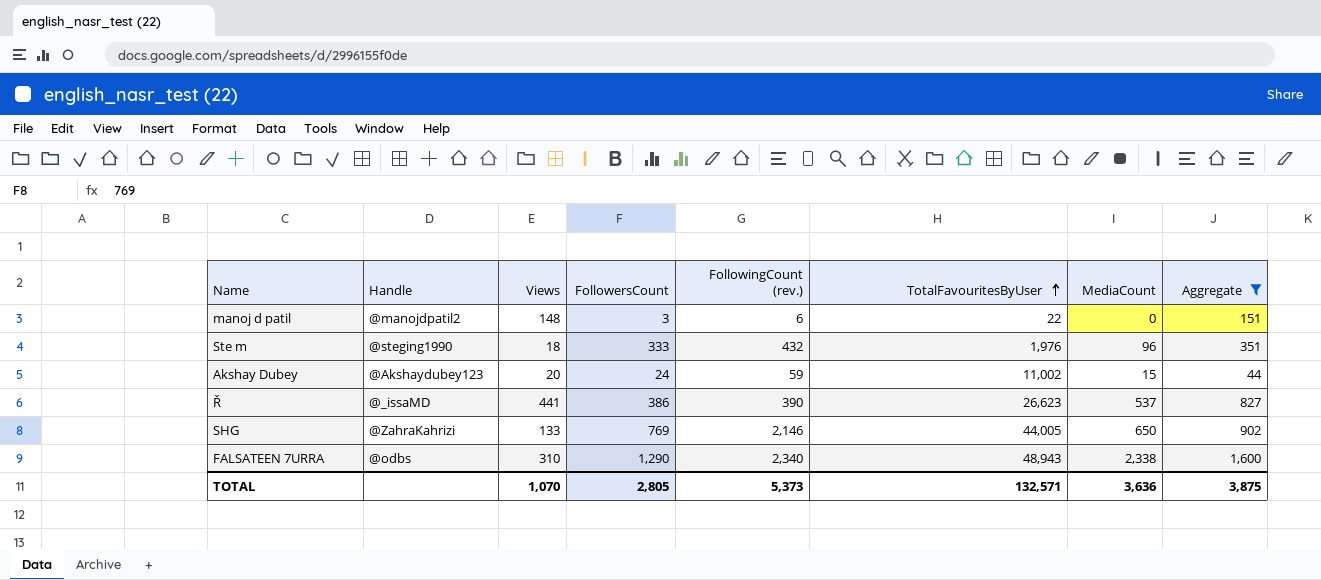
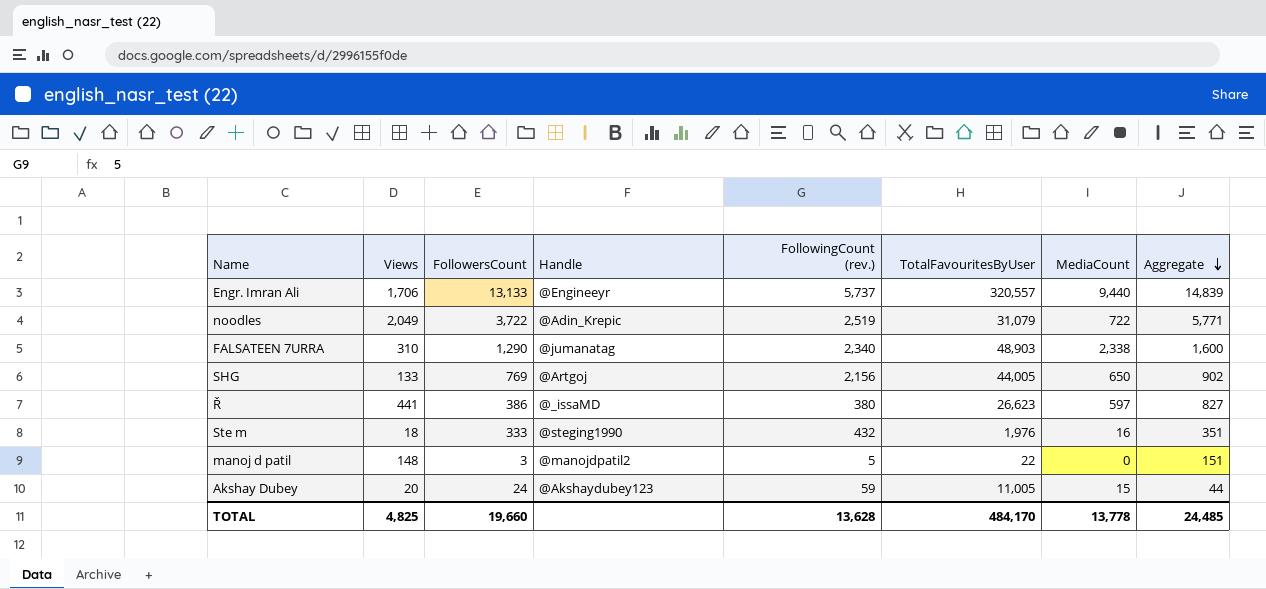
filter: Aggregate <= 1,600 -> none
row order: TotalFavouritesByUser ascending -> Aggregate descending
column Handle | position: 2 -> 4
FALSATEEN 7URRA | Handle: @odbs -> @jumanatag
FALSATEEN 7URRA | TotalFavouritesByUser: 48,943 -> 48,903
SHG | Handle: @ZahraKahrizi -> @Artgoj
SHG | FollowingCount (rev.): 2,146 -> 2,156
Ř | FollowingCount (rev.): 390 -> 380
Ř | MediaCount: 537 -> 597
Ste m | MediaCount: 96 -> 16
manoj d patil | FollowingCount (rev.): 6 -> 5
Akshay Dubey | TotalFavouritesByUser: 11,002 -> 11,005
TOTAL | Views: 1,070 -> 4,825
TOTAL | FollowersCount: 2,805 -> 19,660
TOTAL | FollowingCount (rev.): 5,373 -> 13,628
TOTAL | TotalFavouritesByUser: 132,571 -> 484,170
TOTAL | MediaCount: 3,636 -> 13,778
TOTAL | Aggregate: 3,875 -> 24,485

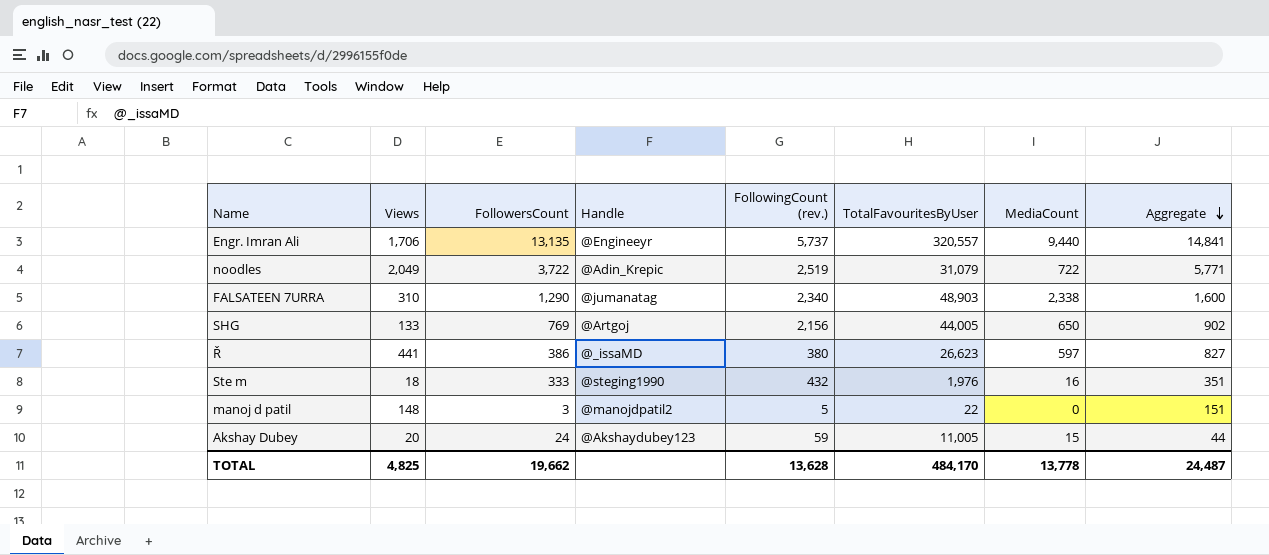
Engr. Imran Ali | FollowersCount: 13,133 -> 13,135
Engr. Imran Ali | Aggregate: 14,839 -> 14,841
TOTAL | FollowersCount: 19,660 -> 19,662
TOTAL | Aggregate: 24,485 -> 24,487

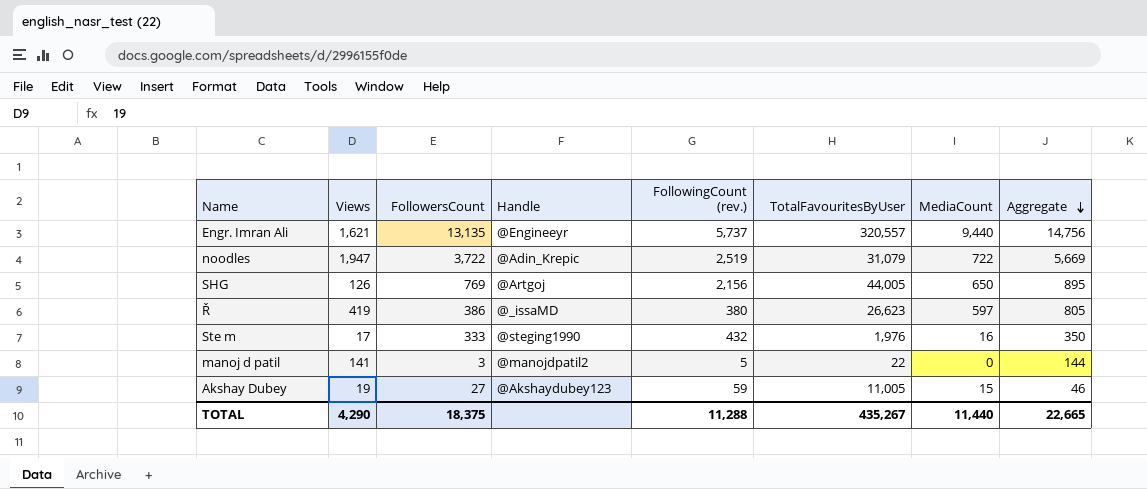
row FALSATEEN 7URRA: 310 | 1,290 | @jumanatag | 2,340 | 48,903 | 2,338 | 1,600 -> none
Engr. Imran Ali | Views: 1,706 -> 1,621
Engr. Imran Ali | Aggregate: 14,841 -> 14,756
noodles | Views: 2,049 -> 1,947
noodles | Aggregate: 5,771 -> 5,669
SHG | Views: 133 -> 126
SHG | Aggregate: 902 -> 895
Ř | Views: 441 -> 419
Ř | Aggregate: 827 -> 805
Ste m | Views: 18 -> 17
Ste m | Aggregate: 351 -> 350
manoj d patil | Views: 148 -> 141
manoj d patil | Aggregate: 151 -> 144
Akshay Dubey | Views: 20 -> 19
Akshay Dubey | FollowersCount: 24 -> 27
Akshay Dubey | Aggregate: 44 -> 46
TOTAL | Views: 4,825 -> 4,290
TOTAL | FollowersCount: 19,662 -> 18,375
TOTAL | FollowingCount (rev.): 13,628 -> 11,288
TOTAL | TotalFavouritesByUser: 484,170 -> 435,267
TOTAL | MediaCount: 13,778 -> 11,440
TOTAL | Aggregate: 24,487 -> 22,665

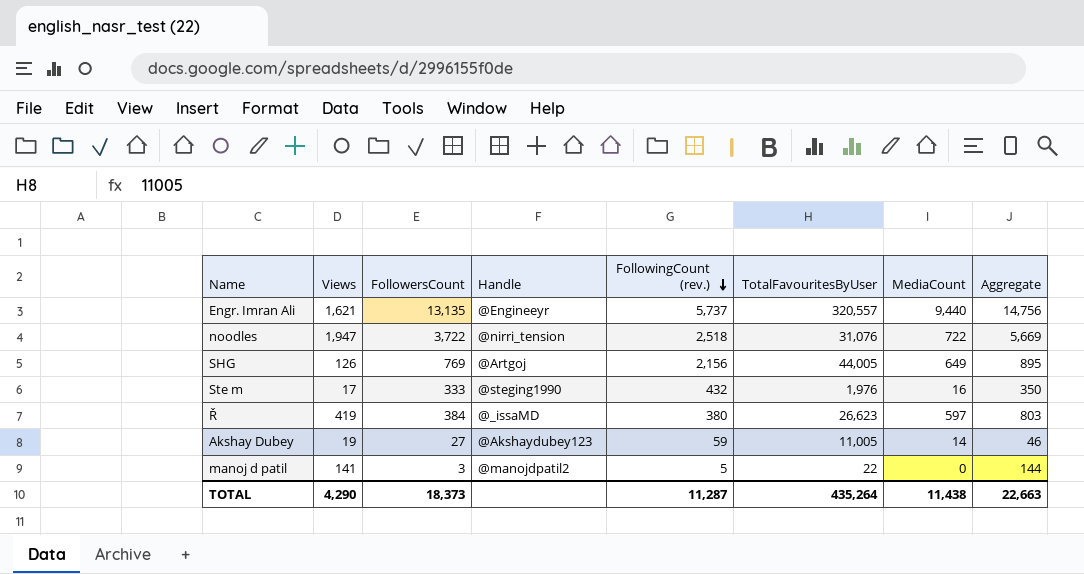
row order: Aggregate descending -> FollowingCount (rev.) descending
noodles | Handle: @Adin_Krepic -> @nirri_tension
noodles | FollowingCount (rev.): 2,519 -> 2,518
noodles | TotalFavouritesByUser: 31,079 -> 31,076
SHG | MediaCount: 650 -> 649
Ř | FollowersCount: 386 -> 384
Ř | Aggregate: 805 -> 803
Akshay Dubey | MediaCount: 15 -> 14
TOTAL | FollowersCount: 18,375 -> 18,373
TOTAL | FollowingCount (rev.): 11,288 -> 11,287
TOTAL | TotalFavouritesByUser: 435,267 -> 435,264
TOTAL | MediaCount: 11,440 -> 11,438
TOTAL | Aggregate: 22,665 -> 22,663

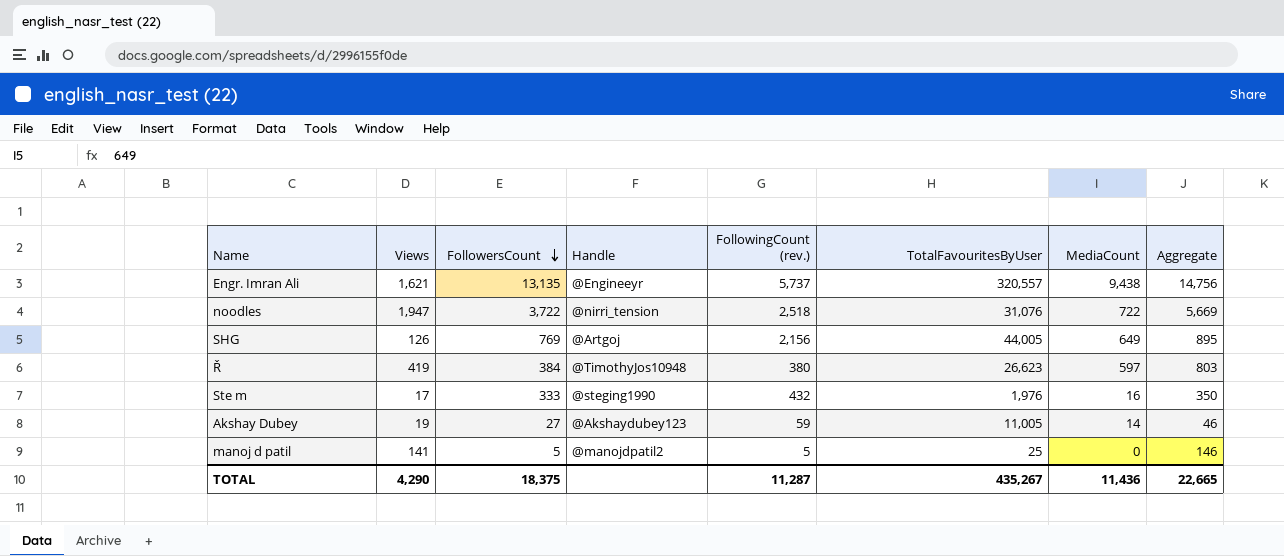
row order: FollowingCount (rev.) descending -> FollowersCount descending
Engr. Imran Ali | MediaCount: 9,440 -> 9,438
Ř | Handle: @_issaMD -> @TimothyJos10948
manoj d patil | FollowersCount: 3 -> 5
manoj d patil | TotalFavouritesByUser: 22 -> 25
manoj d patil | Aggregate: 144 -> 146
TOTAL | FollowersCount: 18,373 -> 18,375
TOTAL | TotalFavouritesByUser: 435,264 -> 435,267
TOTAL | MediaCount: 11,438 -> 11,436
TOTAL | Aggregate: 22,663 -> 22,665

